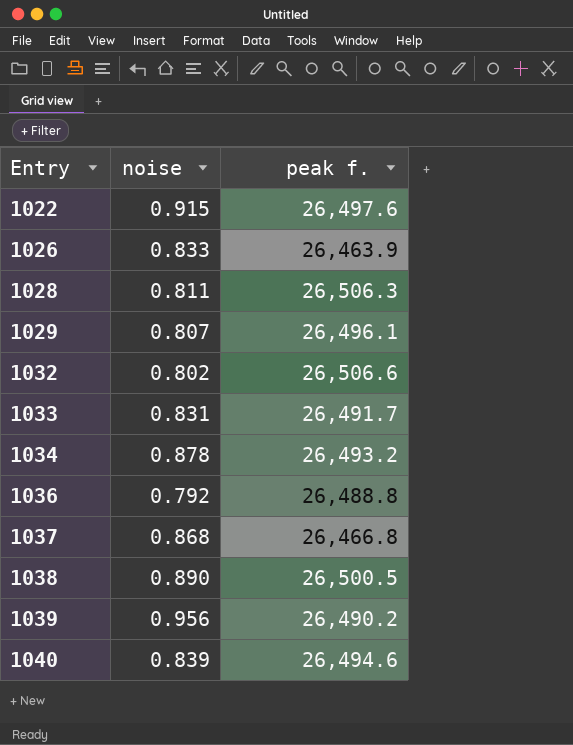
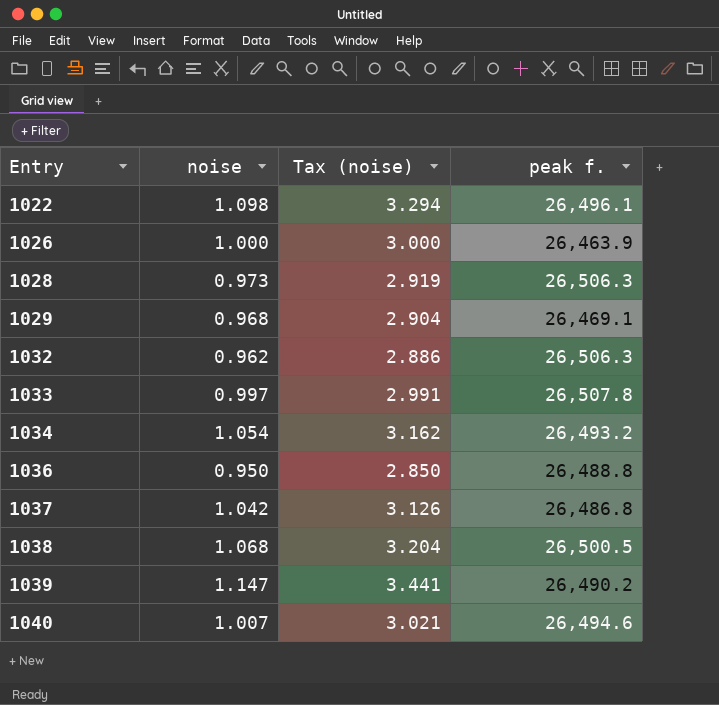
column Tax (noise) | formula: none -> [noise] * 3
1022 | noise: 0.915 -> 1.098
1022 | peak f.: 26,497.6 -> 26,496.1
1026 | noise: 0.833 -> 1.000
1028 | noise: 0.811 -> 0.973
1029 | noise: 0.807 -> 0.968
1029 | peak f.: 26,496.1 -> 26,469.1
1032 | noise: 0.802 -> 0.962
1032 | peak f.: 26,506.6 -> 26,506.3
1033 | noise: 0.831 -> 0.997
1033 | peak f.: 26,491.7 -> 26,507.8
1034 | noise: 0.878 -> 1.054
1036 | noise: 0.792 -> 0.950
1037 | noise: 0.868 -> 1.042
1037 | peak f.: 26,466.8 -> 26,486.8
1038 | noise: 0.890 -> 1.068
1039 | noise: 0.956 -> 1.147
1040 | noise: 0.839 -> 1.007

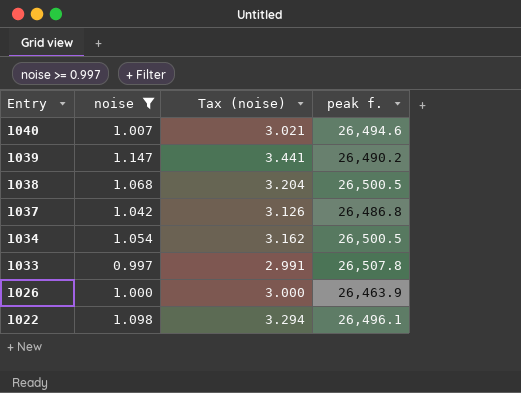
filter: none -> noise >= 0.997
row order: Entry ascending -> Entry descending
1034 | peak f.: 26,493.2 -> 26,500.5

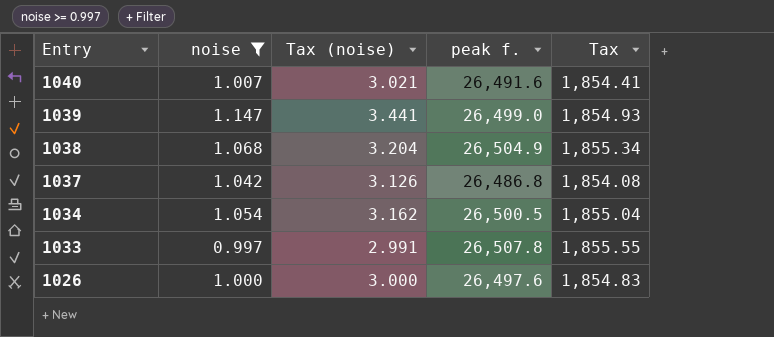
column Tax | formula: none -> [peak f.] * 0.07
row 1022: 1.098 | 3.294 | 26,496.1 -> none
1040 | peak f.: 26,494.6 -> 26,491.6
1039 | peak f.: 26,490.2 -> 26,499.0
1038 | peak f.: 26,500.5 -> 26,504.9
1026 | peak f.: 26,463.9 -> 26,497.6

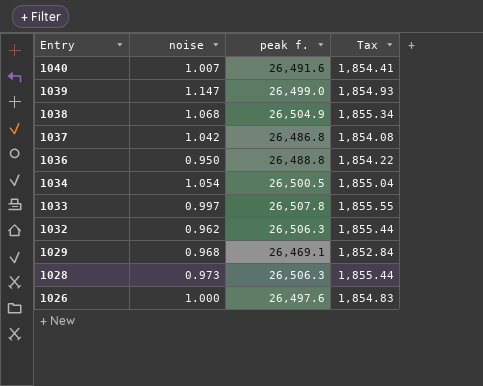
filter: noise >= 0.997 -> none
column Tax (noise) | formula: [noise] * 3 -> none

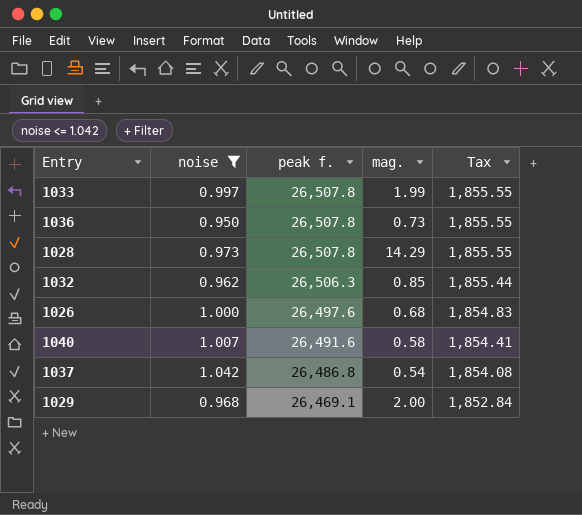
filter: none -> noise <= 1.042
row order: Entry descending -> peak f. descending
column mag. | position: none -> 4
1036 | peak f.: 26,488.8 -> 26,507.8
1036 | Tax: 1,854.22 -> 1,855.55
1028 | peak f.: 26,506.3 -> 26,507.8
1028 | Tax: 1,855.44 -> 1,855.55

